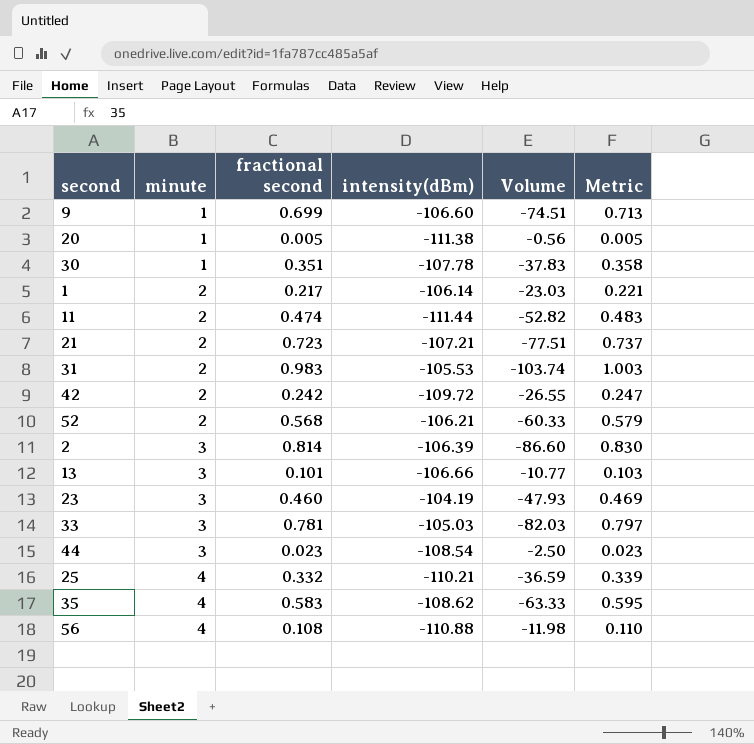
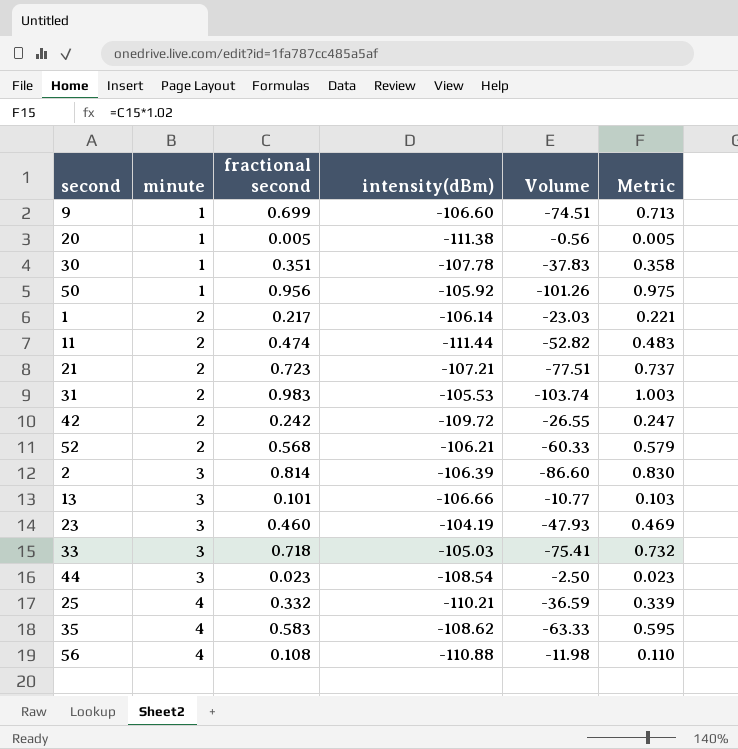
row 50: none -> 1 | 0.956 | -105.92 | -101.26 | 0.975
33 | fractional second: 0.781 -> 0.718
33 | Volume: -82.03 -> -75.41
33 | Metric: 0.797 -> 0.732

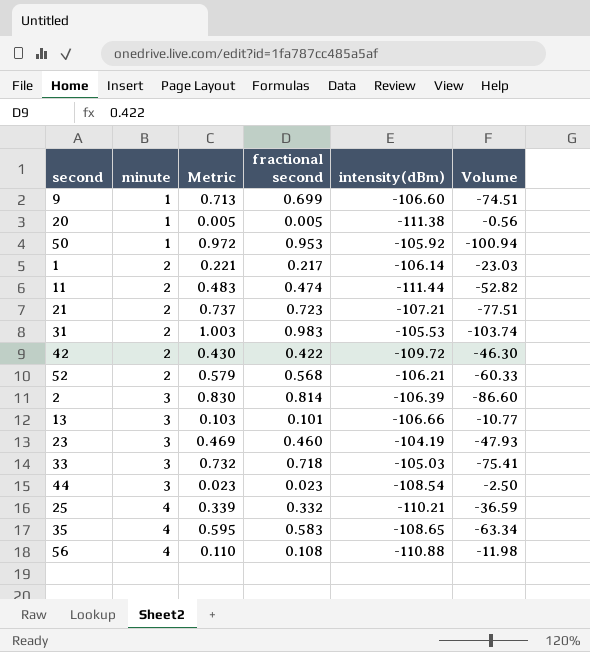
column Metric | position: 6 -> 3
row 30: 1 | 0.351 | -107.78 | -37.83 | 0.358 -> none
50 | Metric: 0.975 -> 0.972
50 | fractional second: 0.956 -> 0.953
50 | Volume: -101.26 -> -100.94
42 | Metric: 0.247 -> 0.430
42 | fractional second: 0.242 -> 0.422
42 | Volume: -26.55 -> -46.30
35 | intensity(dBm): -108.62 -> -108.65
35 | Volume: -63.33 -> -63.34

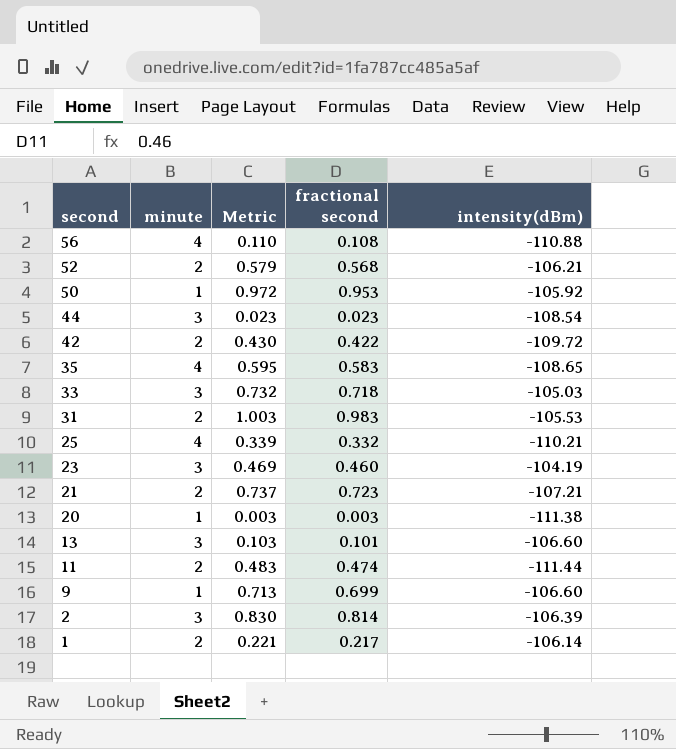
row order: minute ascending -> second descending
column Volume | formula: [fractional second] * [intensity(dBm)] -> none
20 | Metric: 0.005 -> 0.003
20 | fractional second: 0.005 -> 0.003
13 | intensity(dBm): -106.66 -> -106.60

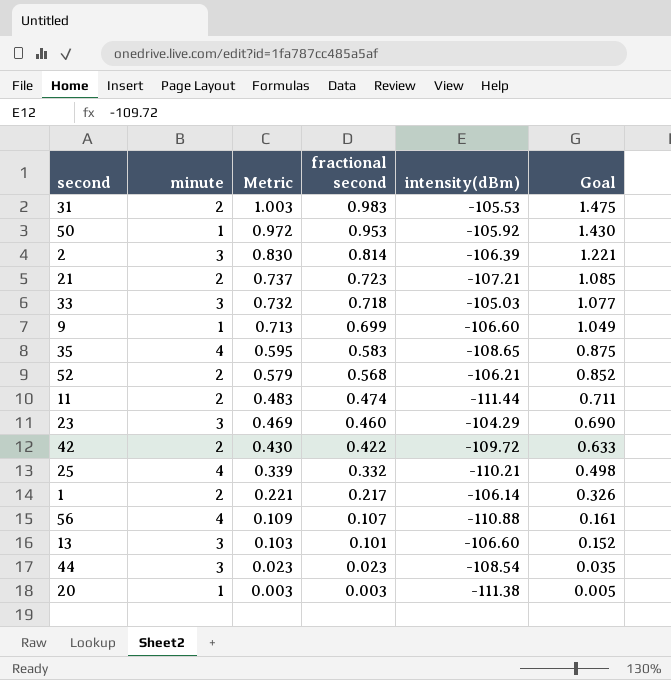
row order: second descending -> Metric descending
column Goal | formula: none -> [fractional second] * 1.5
23 | intensity(dBm): -104.19 -> -104.29
56 | Metric: 0.110 -> 0.109
56 | fractional second: 0.108 -> 0.107

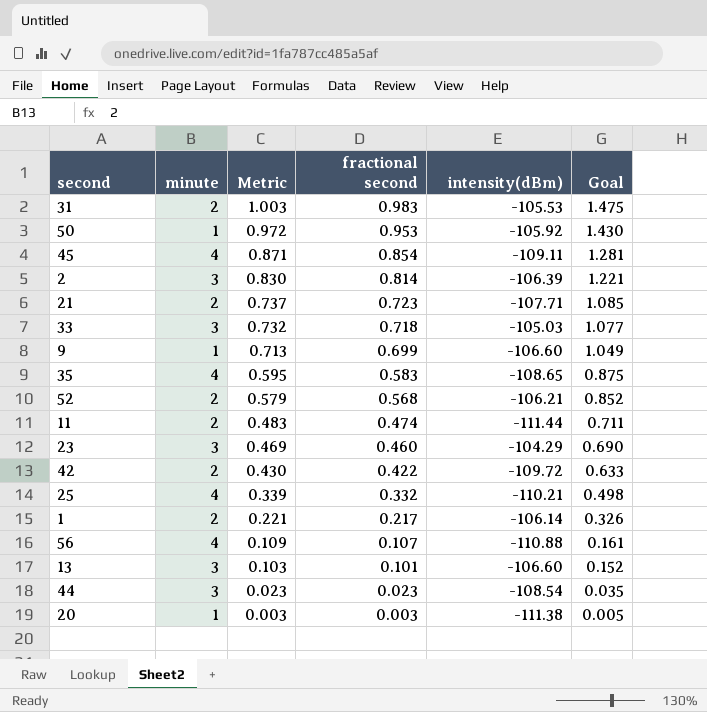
row 45: none -> 4 | 0.871 | 0.854 | -109.11 | 1.281
21 | intensity(dBm): -107.21 -> -107.71

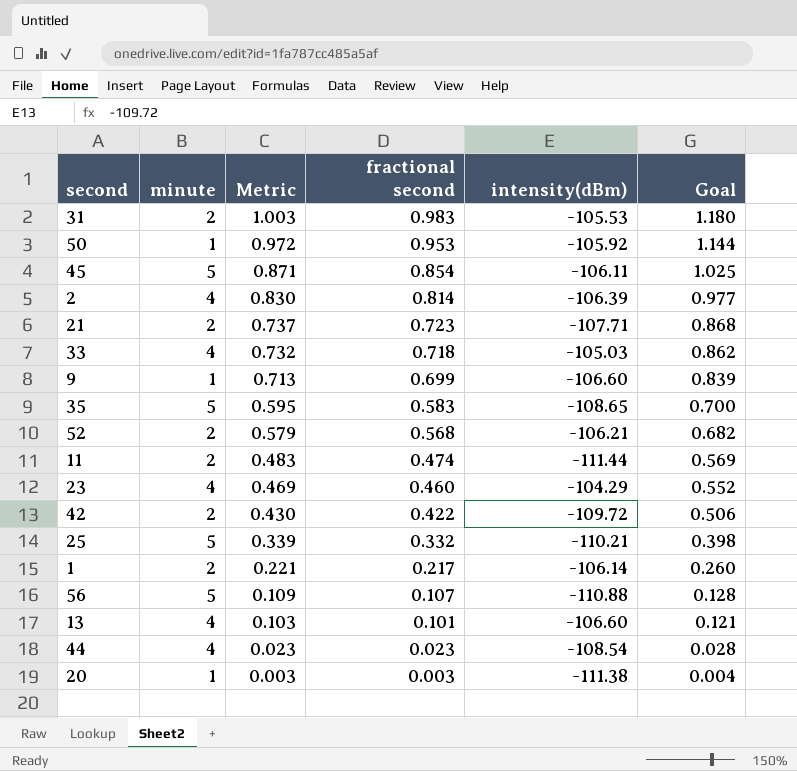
column Goal | formula: [fractional second] * 1.5 -> [fractional second] * 1.2
45 | minute: 4 -> 5
45 | intensity(dBm): -109.11 -> -106.11
2 | minute: 3 -> 4
33 | minute: 3 -> 4
35 | minute: 4 -> 5
23 | minute: 3 -> 4
25 | minute: 4 -> 5
56 | minute: 4 -> 5
13 | minute: 3 -> 4
44 | minute: 3 -> 4

